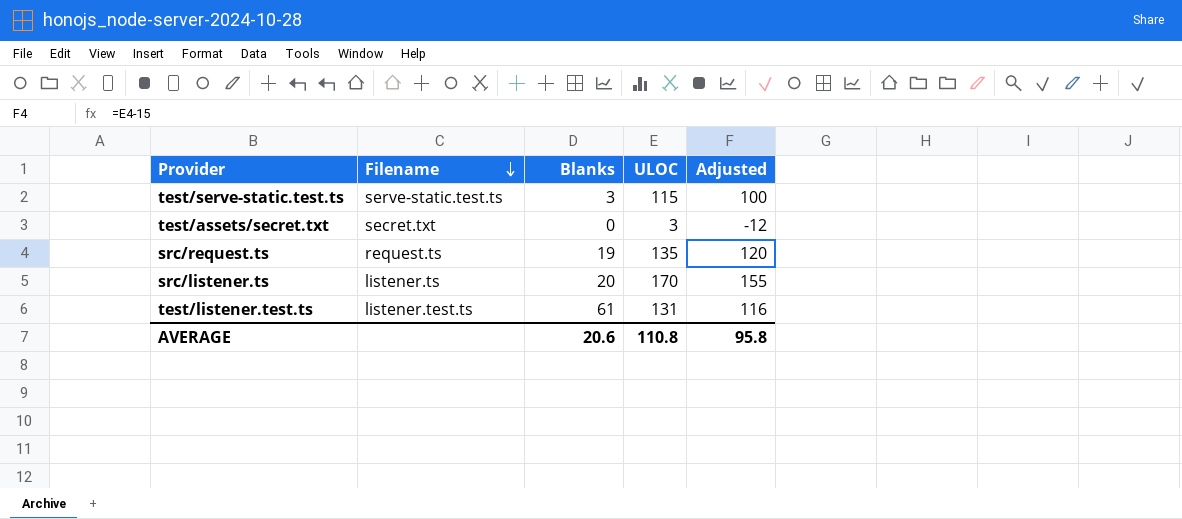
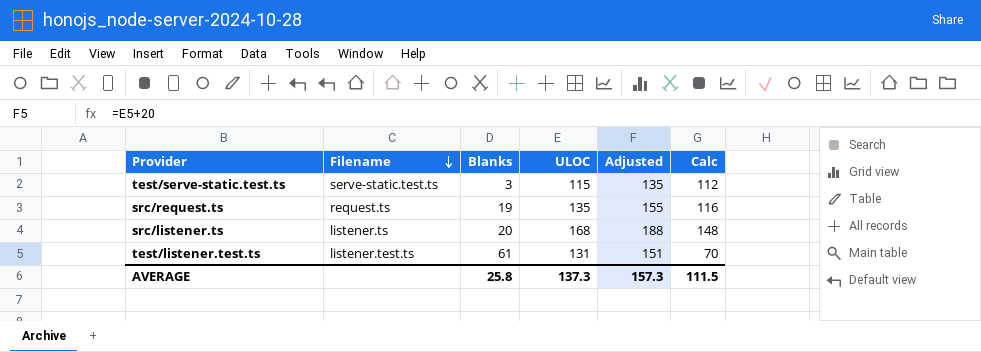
column Adjusted | formula: [ULOC] - 15 -> [ULOC] + 20
column Calc | formula: none -> [ULOC] - [Blanks]
row test/assets/secret.txt: secret.txt | 0 | 3 | -12 -> none
src/listener.ts | ULOC: 170 -> 168
AVERAGE | Blanks: 20.6 -> 25.8
AVERAGE | ULOC: 110.8 -> 137.3
AVERAGE | Adjusted: 95.8 -> 157.3

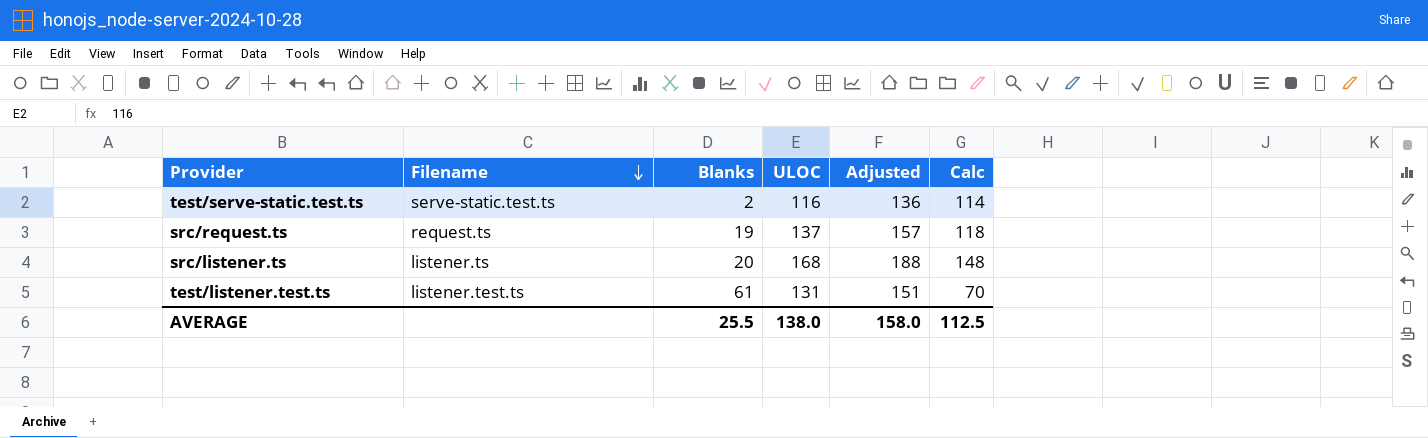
test/serve-static.test.ts | Blanks: 3 -> 2
test/serve-static.test.ts | ULOC: 115 -> 116
test/serve-static.test.ts | Adjusted: 135 -> 136
test/serve-static.test.ts | Calc: 112 -> 114
src/request.ts | ULOC: 135 -> 137
src/request.ts | Adjusted: 155 -> 157
src/request.ts | Calc: 116 -> 118
AVERAGE | Blanks: 25.8 -> 25.5
AVERAGE | ULOC: 137.3 -> 138.0
AVERAGE | Adjusted: 157.3 -> 158.0
AVERAGE | Calc: 111.5 -> 112.5

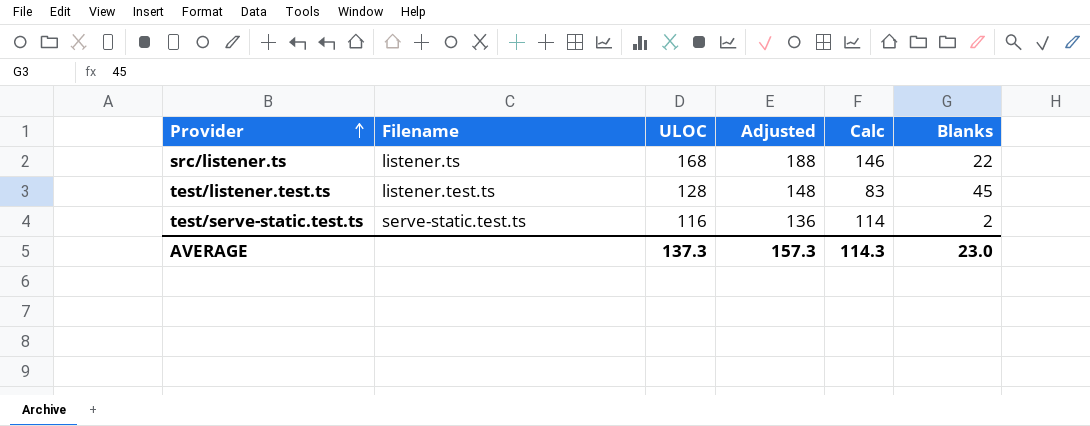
row order: Filename descending -> Provider ascending
column Blanks | position: 3 -> 6
row src/request.ts: request.ts | 19 | 137 | 157 | 118 -> none
src/listener.ts | Calc: 148 -> 146
src/listener.ts | Blanks: 20 -> 22
test/listener.test.ts | ULOC: 131 -> 128
test/listener.test.ts | Adjusted: 151 -> 148
test/listener.test.ts | Calc: 70 -> 83
test/listener.test.ts | Blanks: 61 -> 45
AVERAGE | ULOC: 138.0 -> 137.3
AVERAGE | Adjusted: 158.0 -> 157.3
AVERAGE | Calc: 112.5 -> 114.3
AVERAGE | Blanks: 25.5 -> 23.0

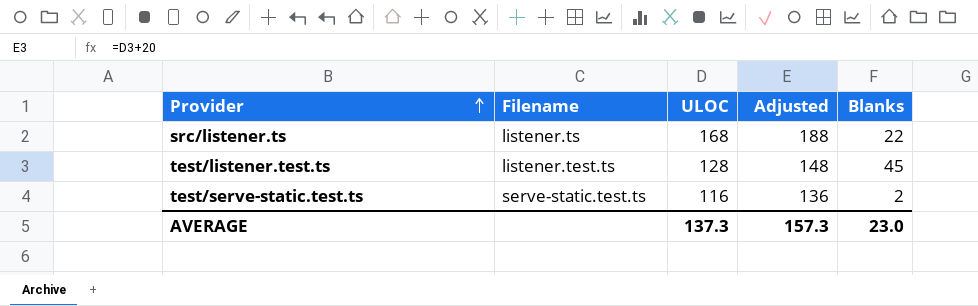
column Calc | formula: [ULOC] - [Blanks] -> none

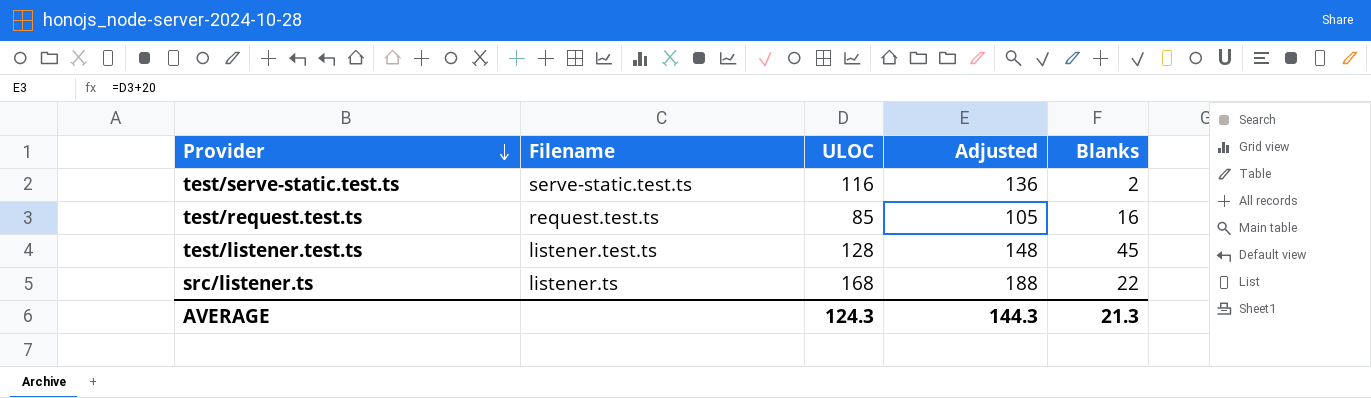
row order: Provider ascending -> Provider descending
row test/request.test.ts: none -> request.test.ts | 85 | 105 | 16
AVERAGE | ULOC: 137.3 -> 124.3
AVERAGE | Adjusted: 157.3 -> 144.3
AVERAGE | Blanks: 23.0 -> 21.3

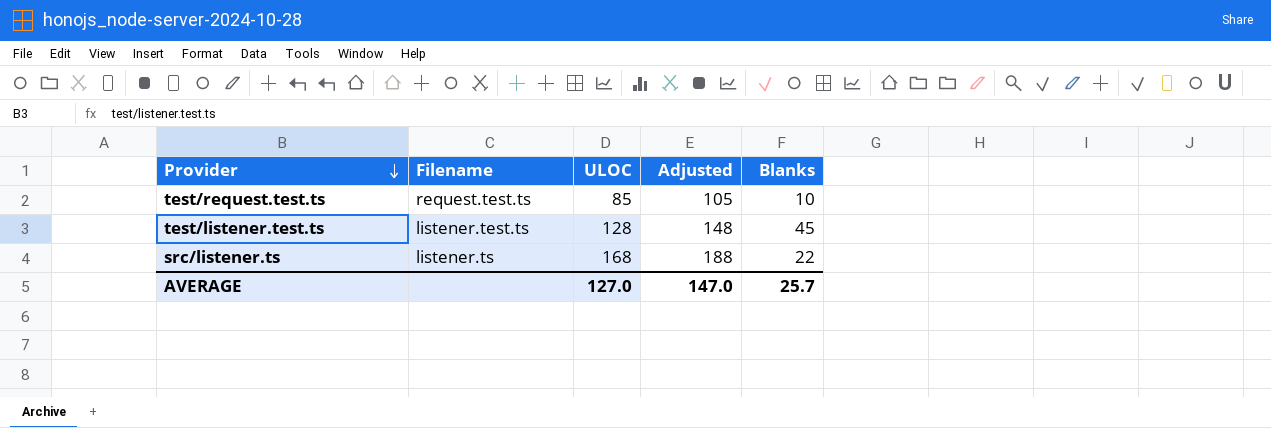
row test/serve-static.test.ts: serve-static.test.ts | 116 | 136 | 2 -> none
test/request.test.ts | Blanks: 16 -> 10
AVERAGE | ULOC: 124.3 -> 127.0
AVERAGE | Adjusted: 144.3 -> 147.0
AVERAGE | Blanks: 21.3 -> 25.7

